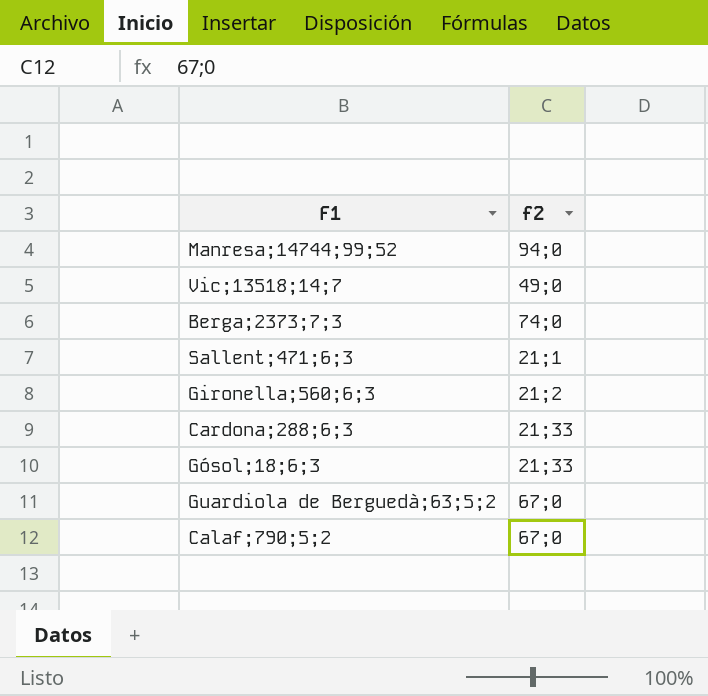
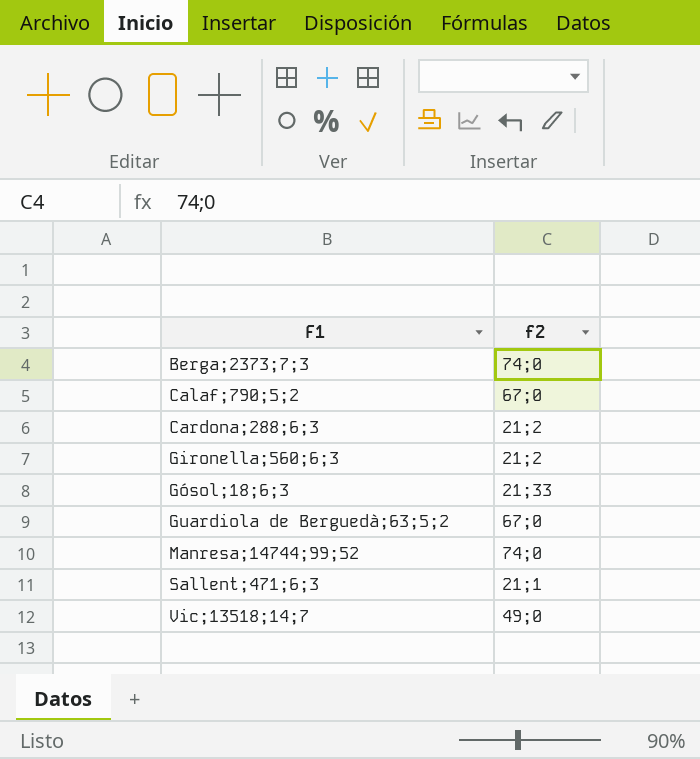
row order: none -> F1 ascending
Cardona;288;6;3 | f2: 21;33 -> 21;2
Manresa;14744;99;52 | f2: 94;0 -> 74;0

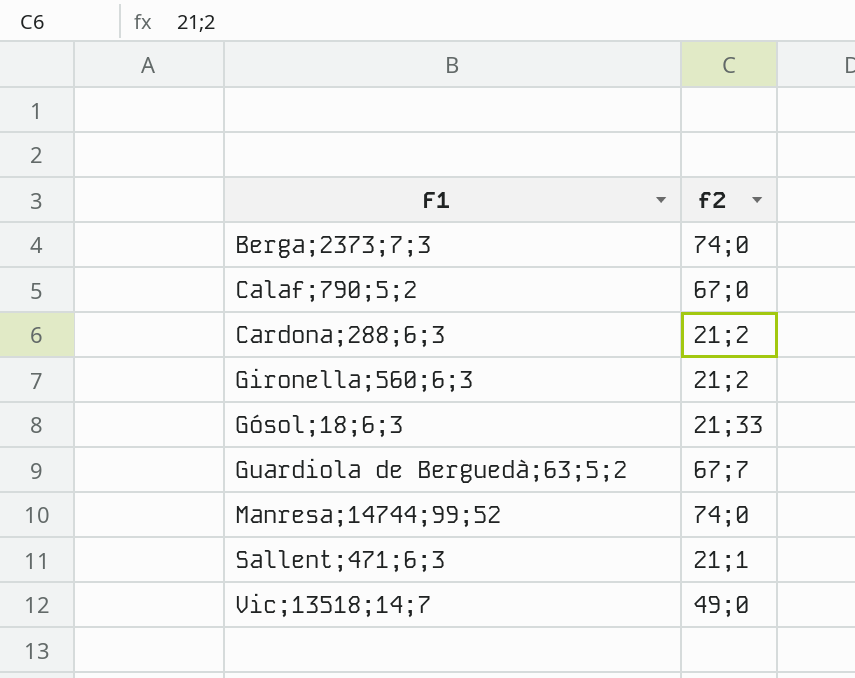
Guardiola de Berguedà;63;5;2 | f2: 67;0 -> 67;7

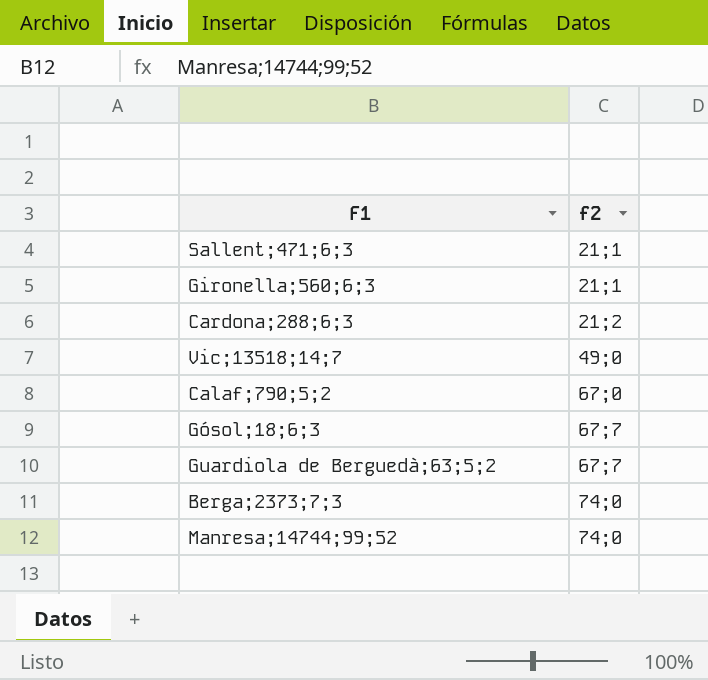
row order: F1 ascending -> f2 ascending
Gironella;560;6;3 | f2: 21;2 -> 21;1
Gósol;18;6;3 | f2: 21;33 -> 67;7

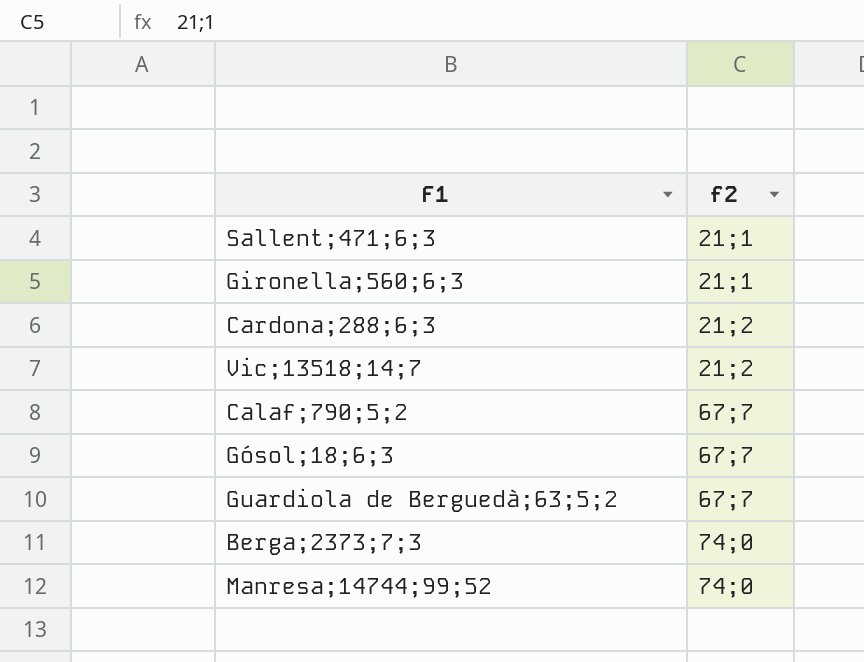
Vic;13518;14;7 | f2: 49;0 -> 21;2
Calaf;790;5;2 | f2: 67;0 -> 67;7

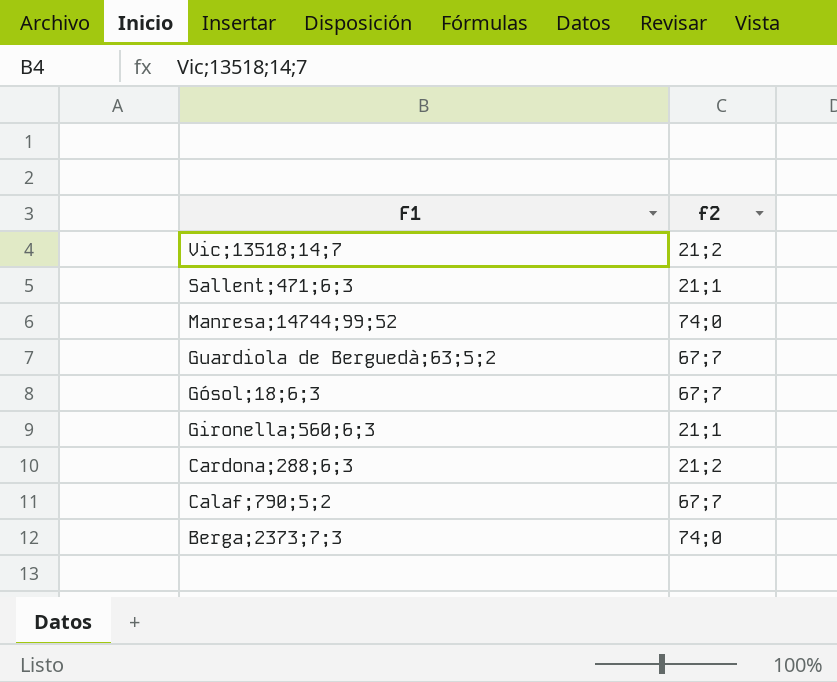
row order: f2 ascending -> F1 descending

